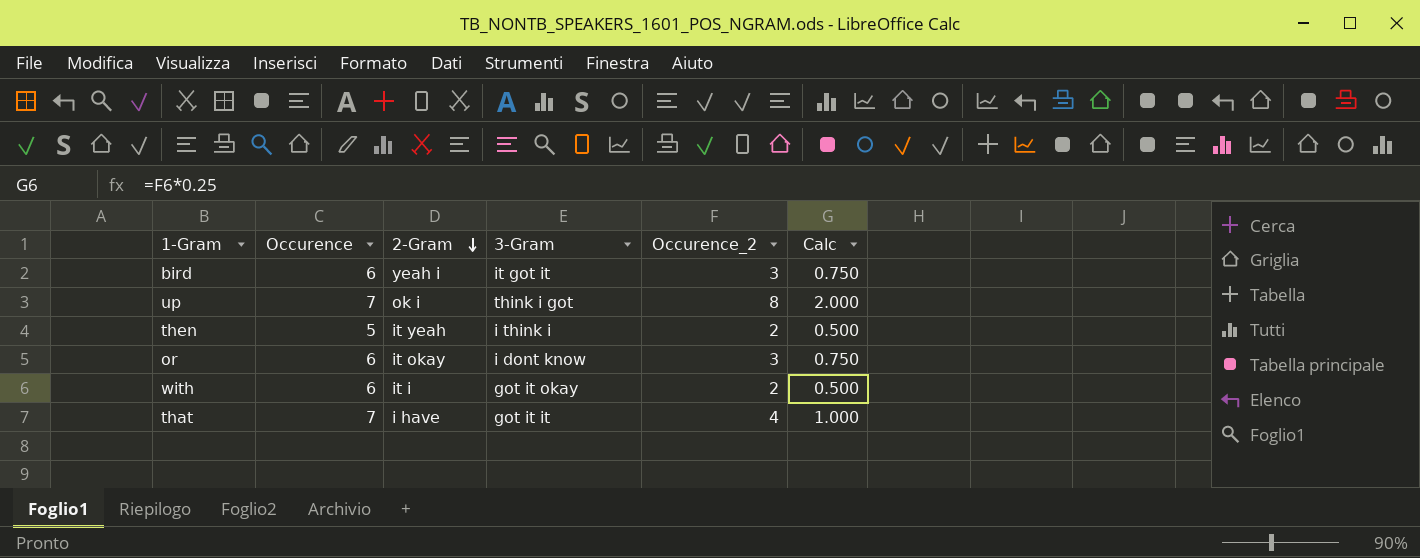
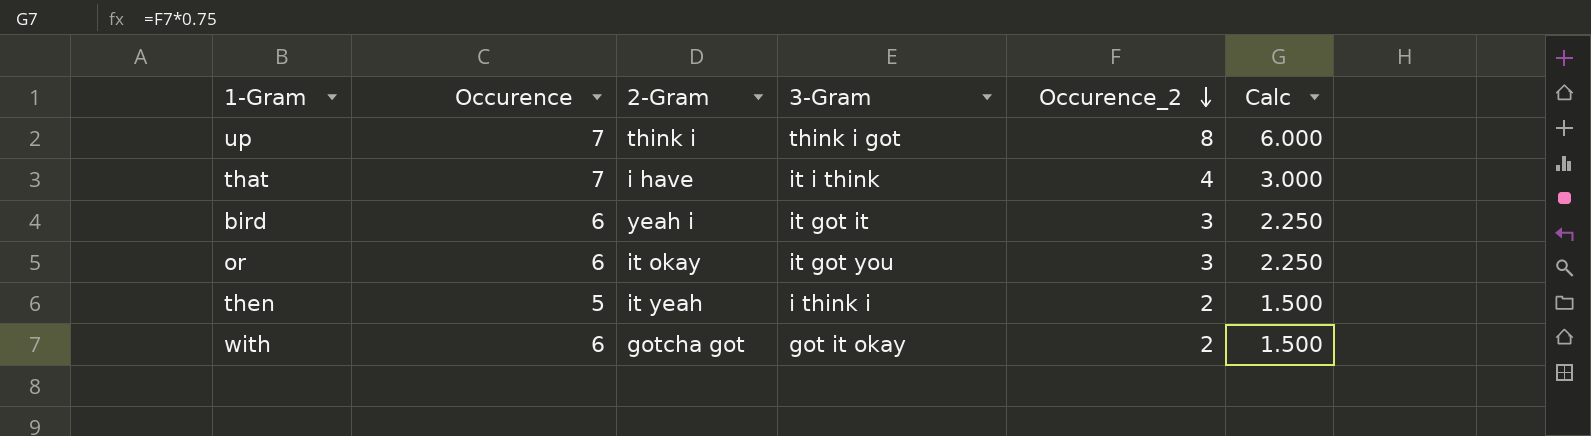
row order: 2-Gram descending -> Occurence_2 descending
column Calc | formula: [Occurence_2] * 0.25 -> [Occurence_2] * 0.75
up | 2-Gram: ok i -> think i
that | 3-Gram: got it it -> it i think
or | 3-Gram: i dont know -> it got you
with | 2-Gram: it i -> gotcha got

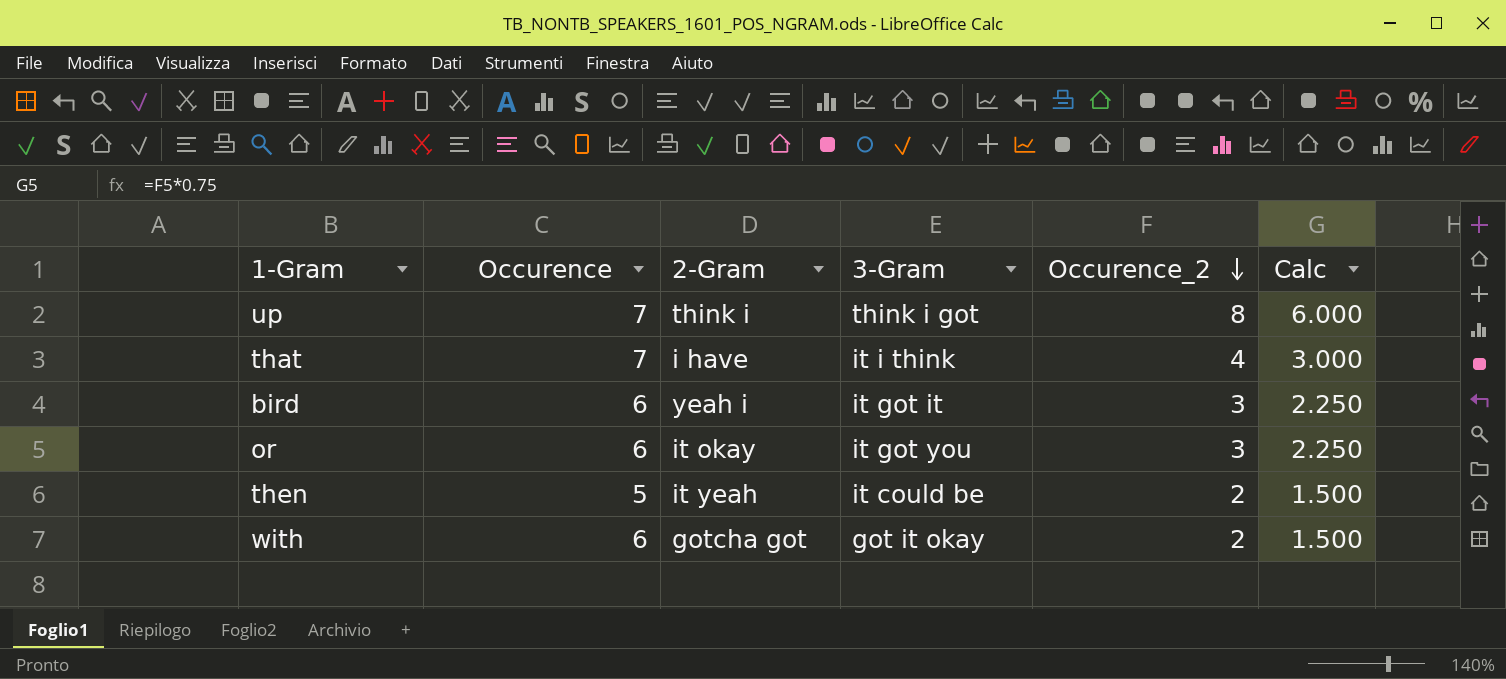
then | 3-Gram: i think i -> it could be

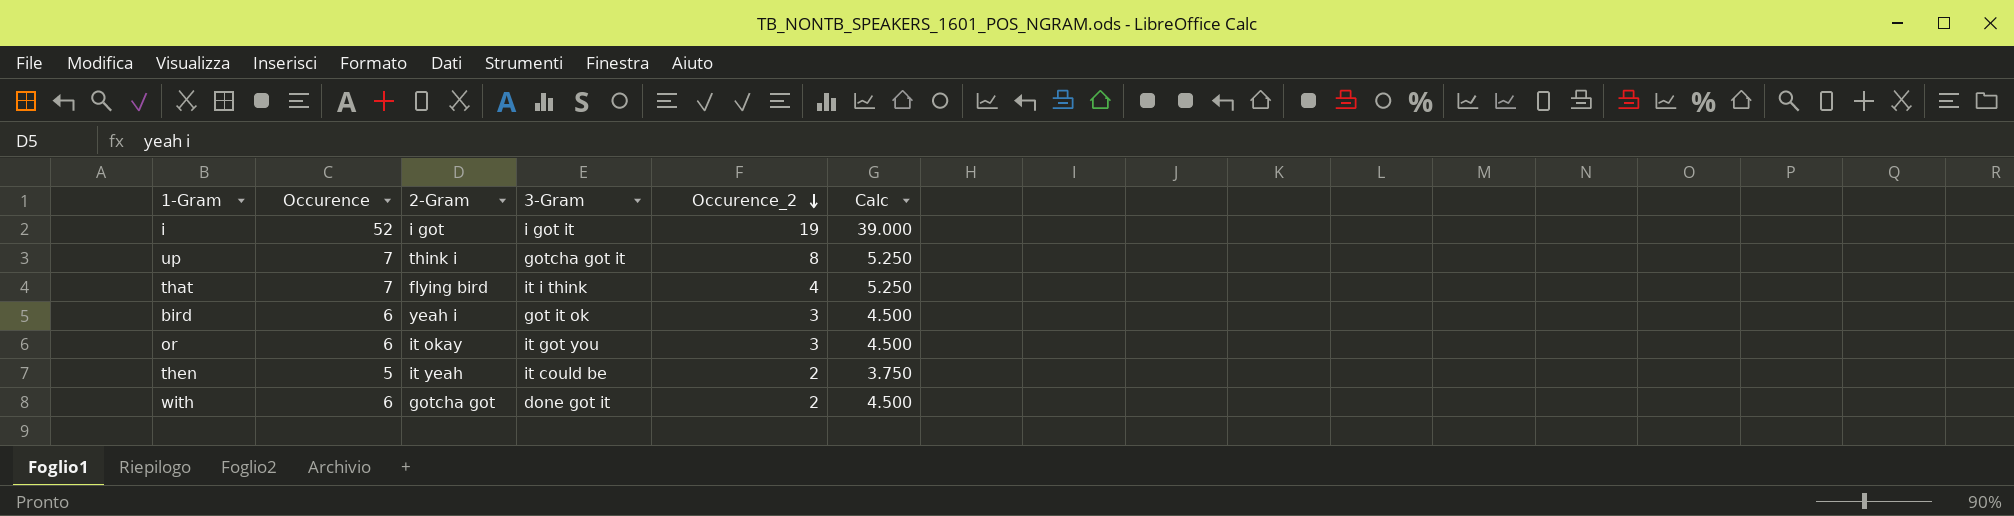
column Calc | formula: [Occurence_2] * 0.75 -> [Occurence] * 0.75
row i: none -> 52 | i got | i got it | 19 | 39.000
up | 3-Gram: think i got -> gotcha got it
that | 2-Gram: i have -> flying bird
bird | 3-Gram: it got it -> got it ok
with | 3-Gram: got it okay -> done got it

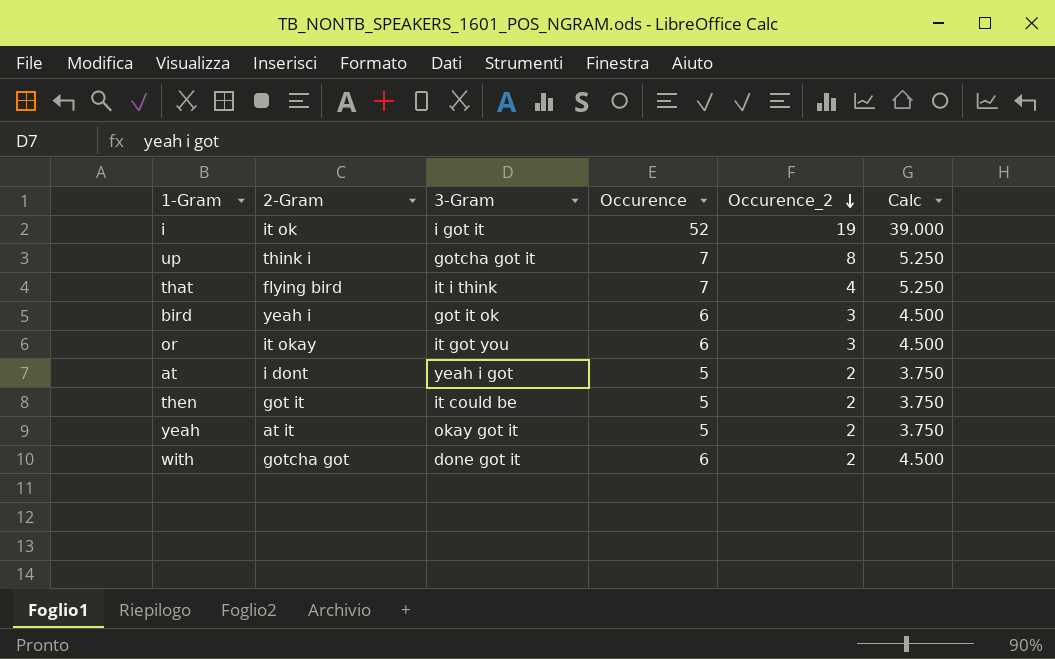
column Occurence | position: 2 -> 4
i | 2-Gram: i got -> it ok
row at: none -> i dont | yeah i got | 5 | 2 | 3.750
then | 2-Gram: it yeah -> got it
row yeah: none -> at it | okay got it | 5 | 2 | 3.750

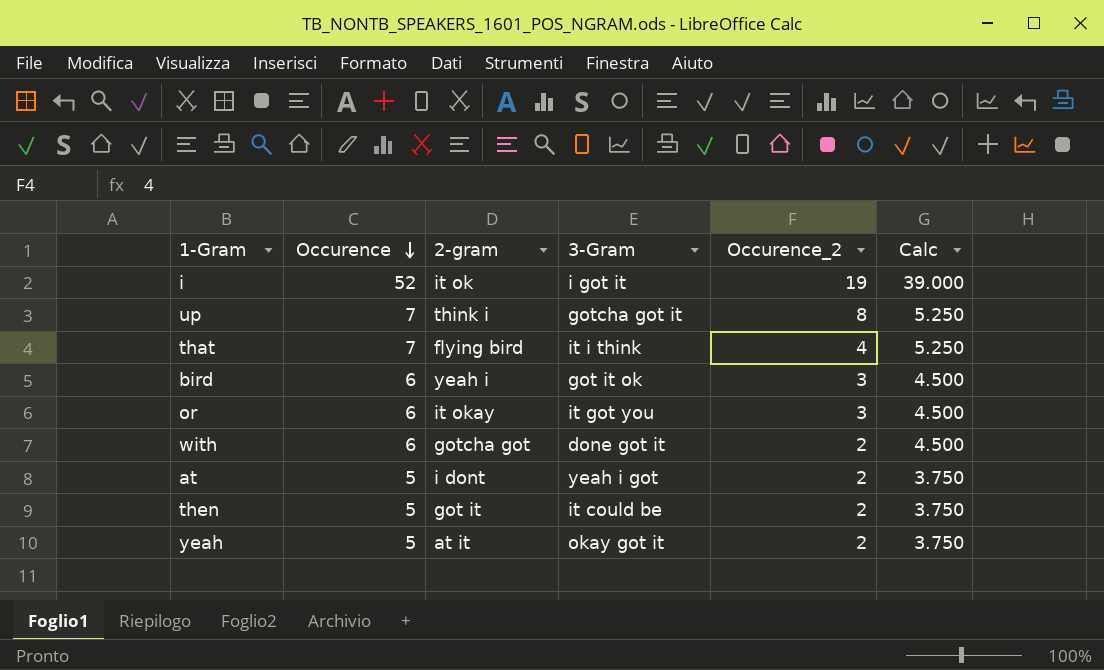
row order: Occurence_2 descending -> Occurence descending
column Occurence | position: 4 -> 2
column name: 2-Gram -> 2-gram

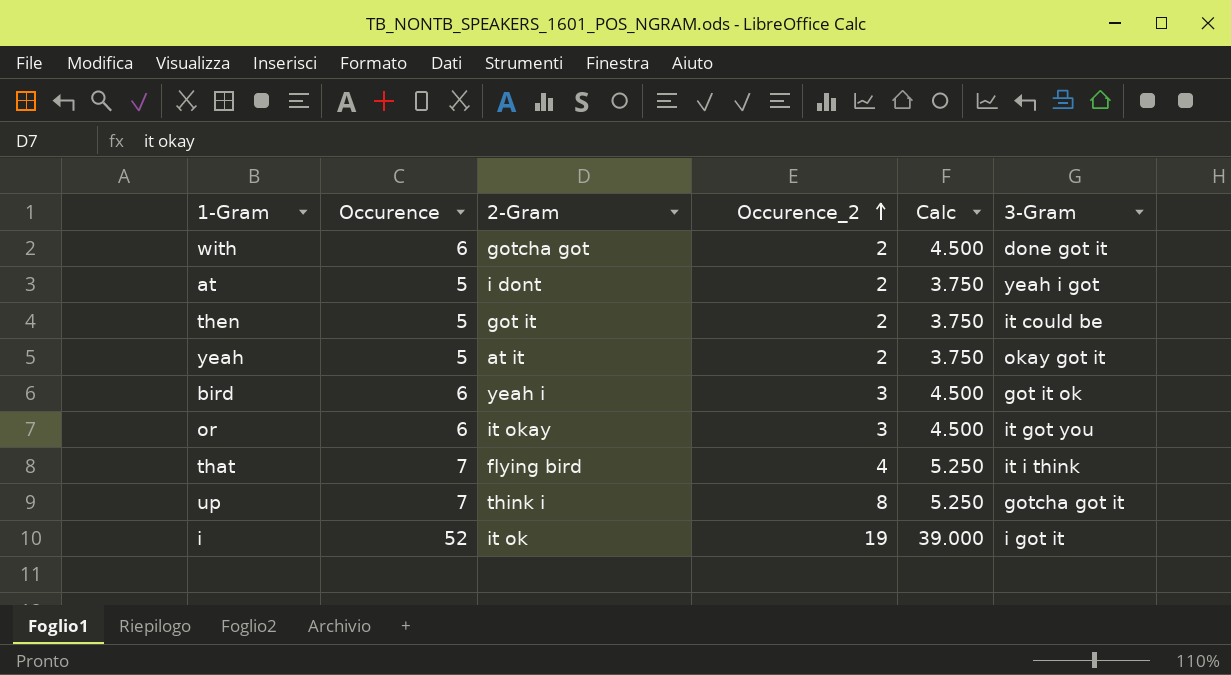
row order: Occurence descending -> Occurence_2 ascending
column name: 2-gram -> 2-Gram
column 3-Gram | position: 4 -> 6

